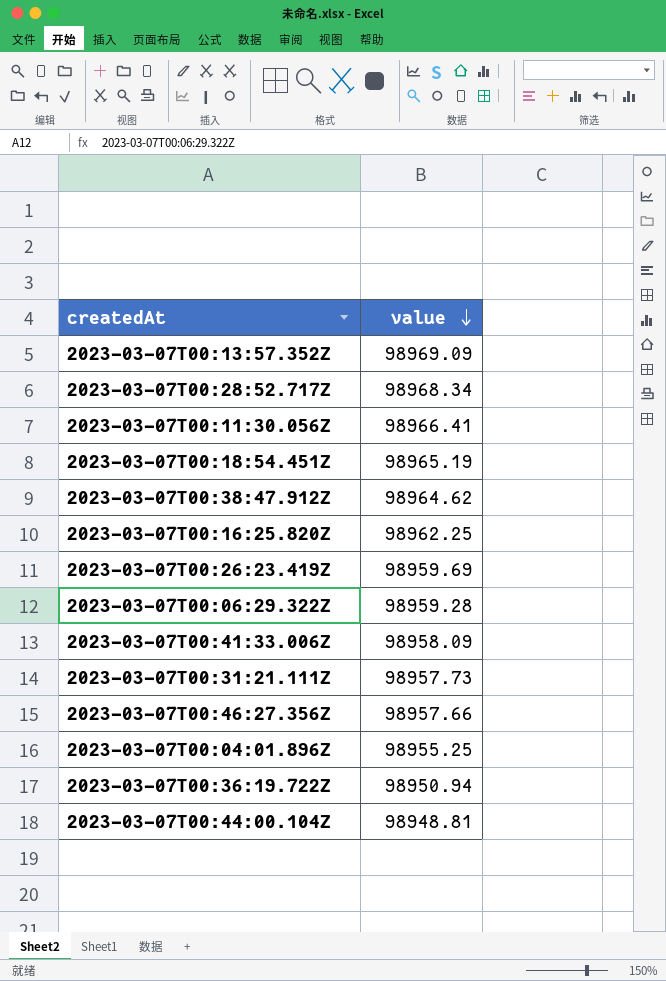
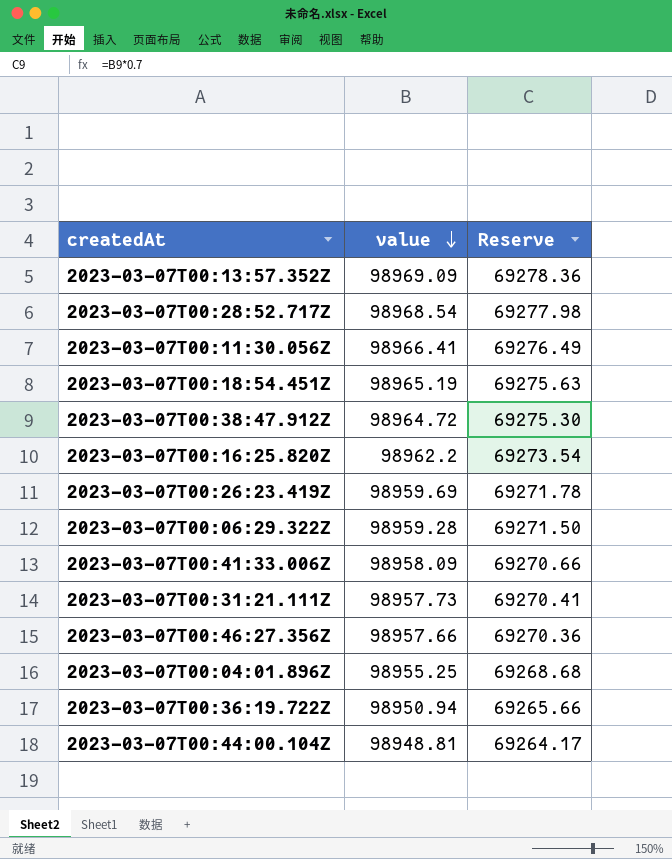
column Reserve | formula: none -> [value] * 0.7
2023-03-07T00:28:52.717Z | value: 98968.34 -> 98968.54
2023-03-07T00:38:47.912Z | value: 98964.62 -> 98964.72
2023-03-07T00:16:25.820Z | value: 98962.25 -> 98962.2

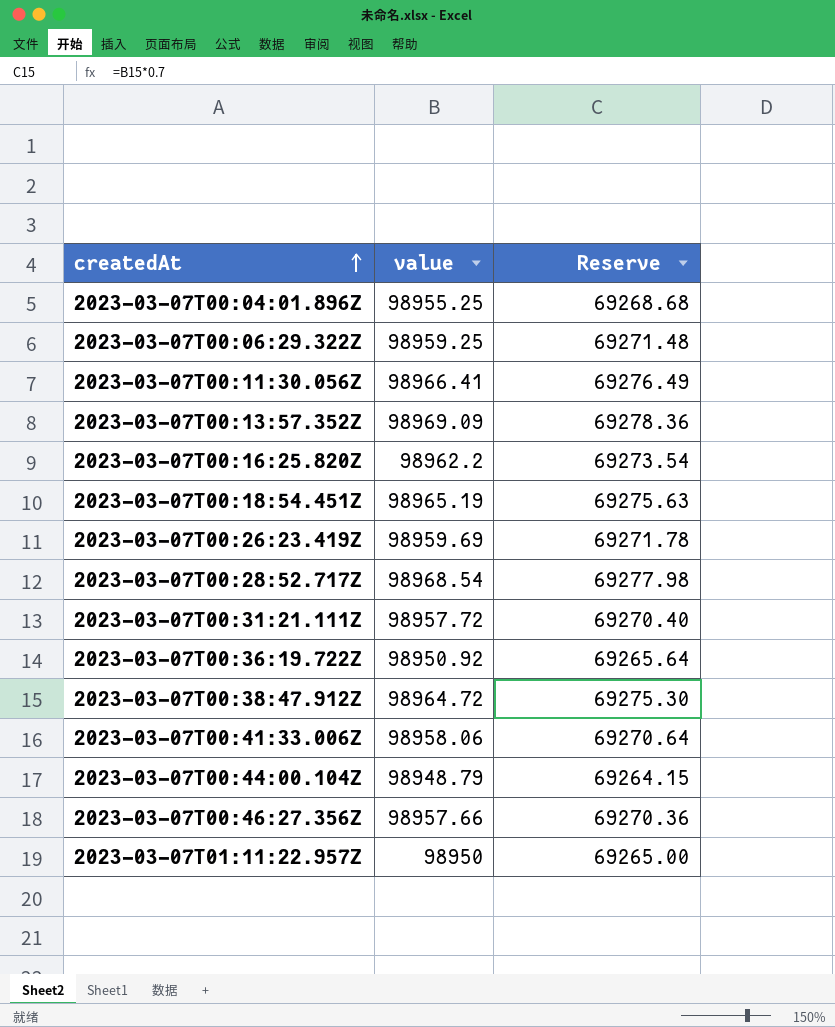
row order: value descending -> createdAt ascending
2023-03-07T00:06:29.322Z | value: 98959.28 -> 98959.25
2023-03-07T00:06:29.322Z | Reserve: 69271.50 -> 69271.48
2023-03-07T00:31:21.111Z | value: 98957.73 -> 98957.72
2023-03-07T00:31:21.111Z | Reserve: 69270.41 -> 69270.40
2023-03-07T00:36:19.722Z | value: 98950.94 -> 98950.92
2023-03-07T00:36:19.722Z | Reserve: 69265.66 -> 69265.64
2023-03-07T00:41:33.006Z | value: 98958.09 -> 98958.06
2023-03-07T00:41:33.006Z | Reserve: 69270.66 -> 69270.64
2023-03-07T00:44:00.104Z | value: 98948.81 -> 98948.79
2023-03-07T00:44:00.104Z | Reserve: 69264.17 -> 69264.15
row 2023-03-07T01:11:22.957Z: none -> 98950 | 69265.00

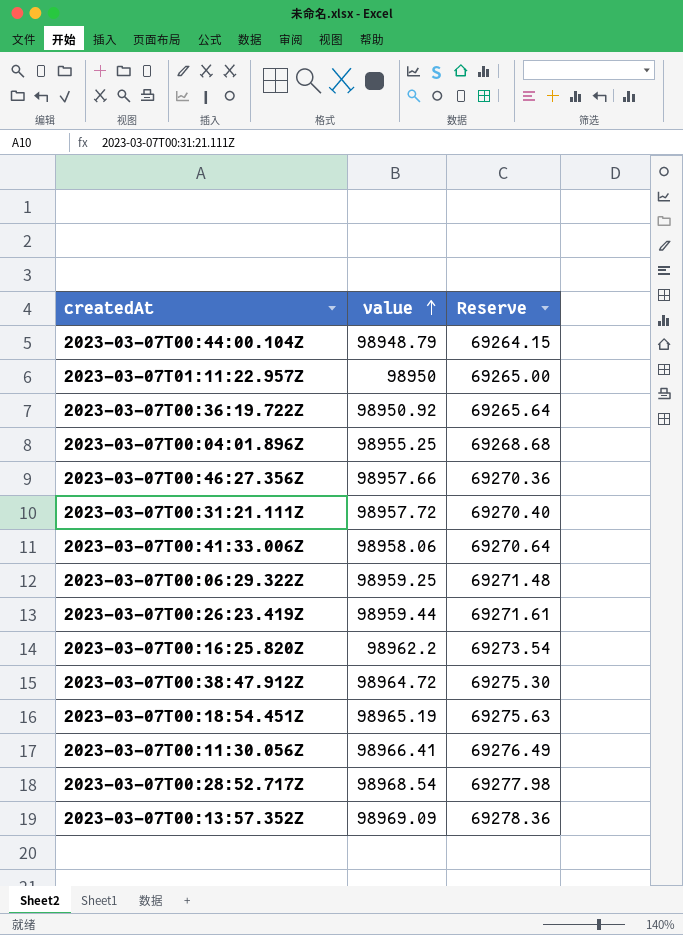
row order: createdAt ascending -> value ascending
2023-03-07T00:26:23.419Z | value: 98959.69 -> 98959.44
2023-03-07T00:26:23.419Z | Reserve: 69271.78 -> 69271.61

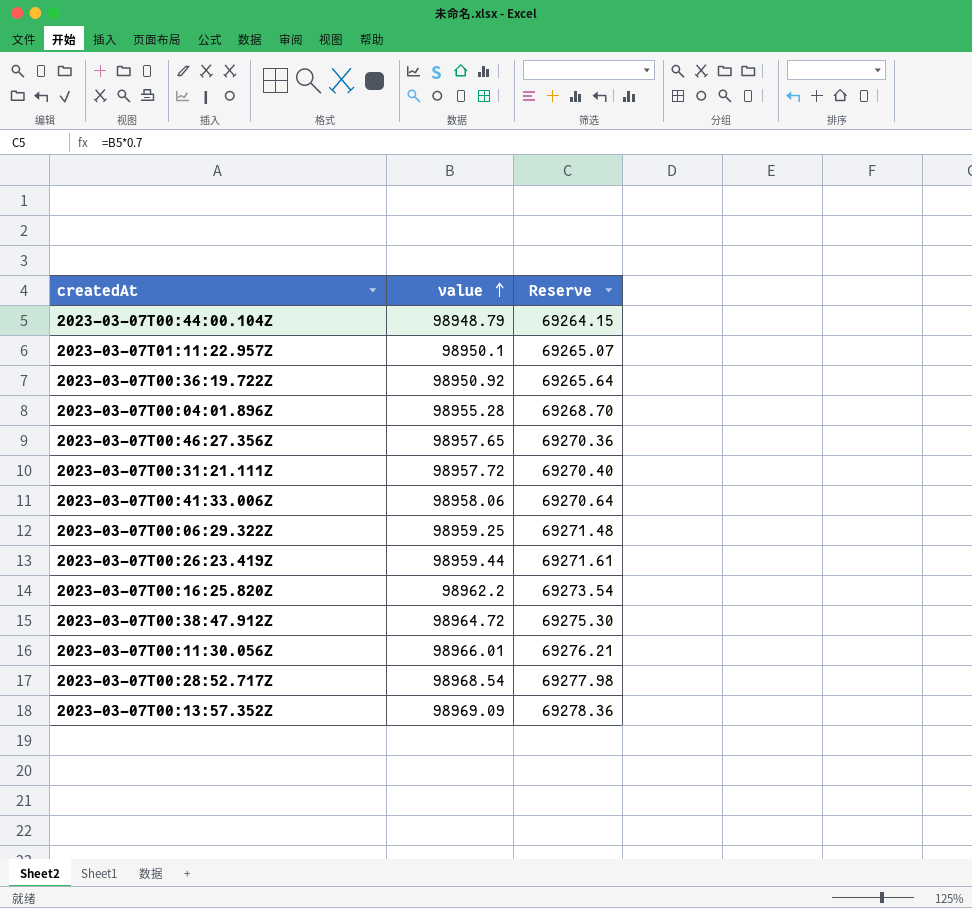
row 2023-03-07T00:18:54.451Z: 98965.19 | 69275.63 -> none
2023-03-07T01:11:22.957Z | value: 98950 -> 98950.1
2023-03-07T01:11:22.957Z | Reserve: 69265.00 -> 69265.07
2023-03-07T00:04:01.896Z | value: 98955.25 -> 98955.28
2023-03-07T00:04:01.896Z | Reserve: 69268.68 -> 69268.70
2023-03-07T00:46:27.356Z | value: 98957.66 -> 98957.65
2023-03-07T00:11:30.056Z | value: 98966.41 -> 98966.01
2023-03-07T00:11:30.056Z | Reserve: 69276.49 -> 69276.21

